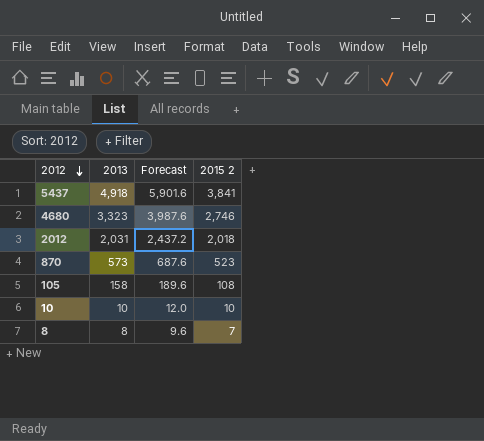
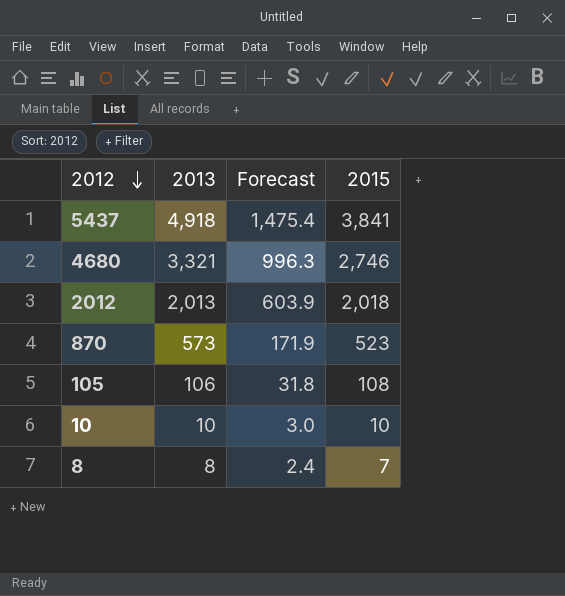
column Forecast | formula: [2013] * 1.2 -> [2013] * 0.3
column name: 2015 2 -> 2015
4680 | 2013: 3,323 -> 3,321
2012 | 2013: 2,031 -> 2,013
105 | 2013: 158 -> 106

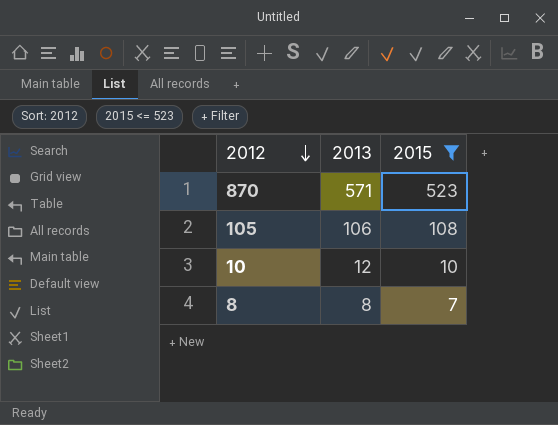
filter: none -> 2015 <= 523
column Forecast | formula: [2013] * 0.3 -> none
870 | 2013: 573 -> 571
10 | 2013: 10 -> 12

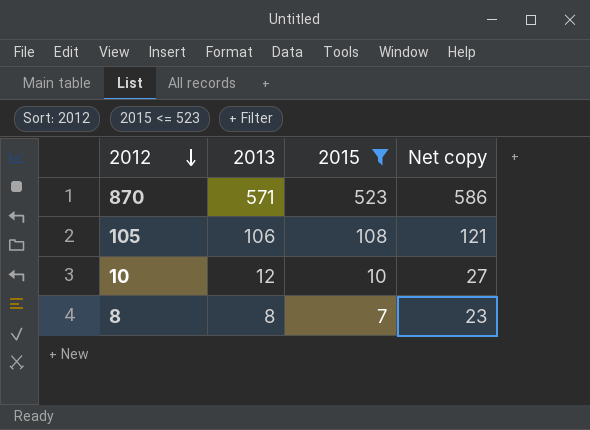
column Net copy | formula: none -> [2013] + 15

